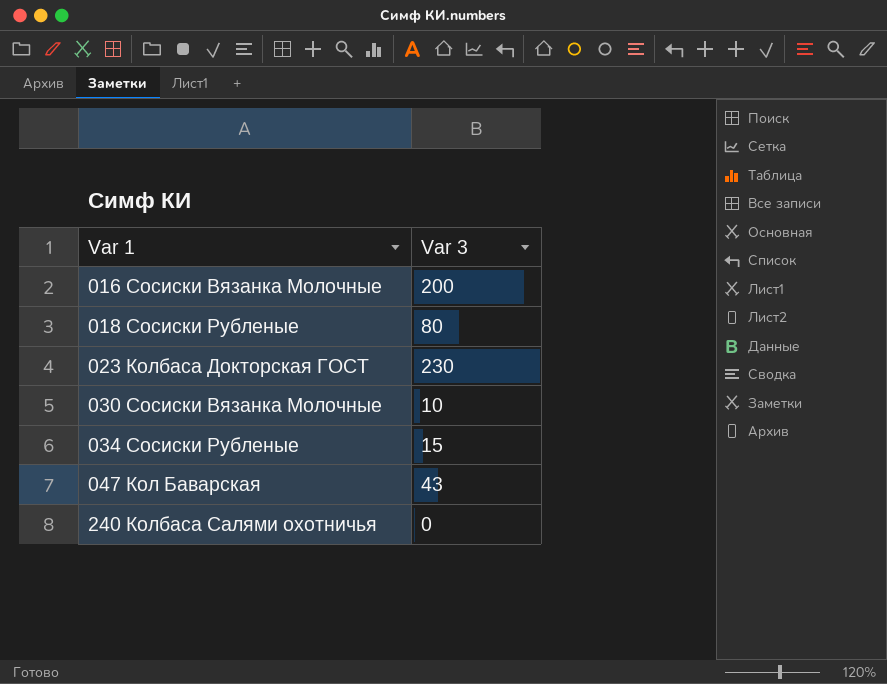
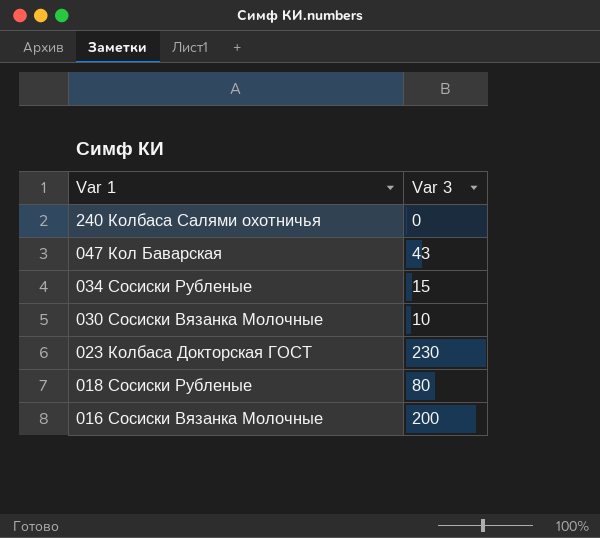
row order: Var 1 ascending -> Var 1 descending

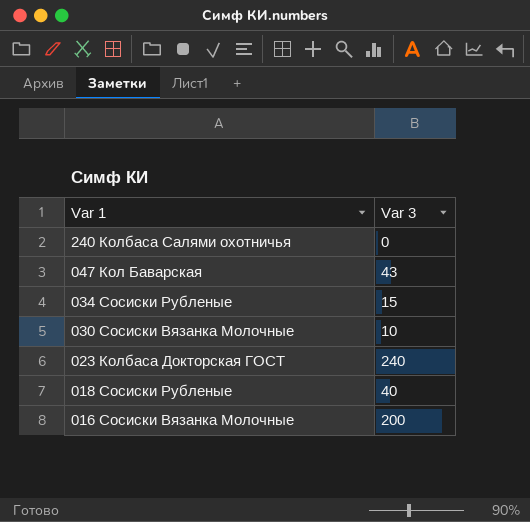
023 Колбаса Докторская ГОСТ | Var 3: 230 -> 240
018 Сосиски Рубленые | Var 3: 80 -> 40

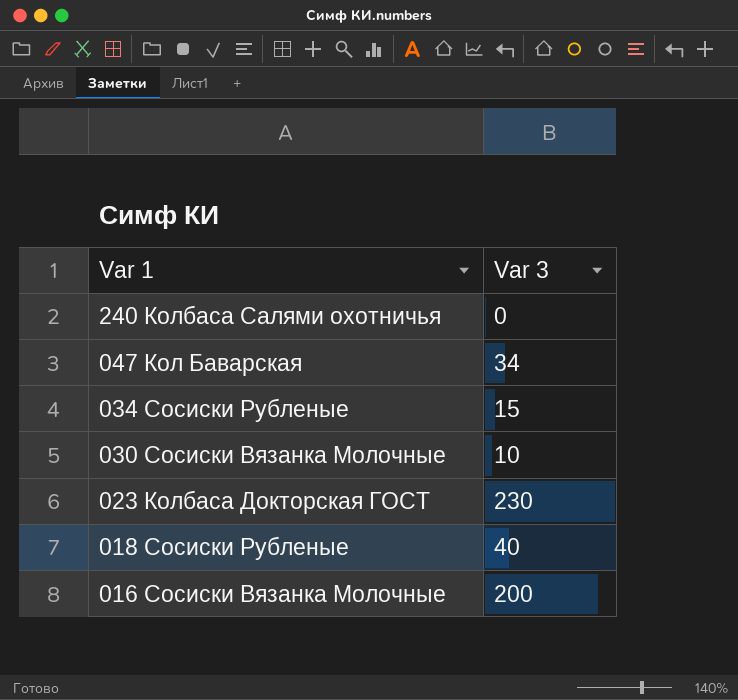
047 Кол Баварская | Var 3: 43 -> 34
023 Колбаса Докторская ГОСТ | Var 3: 240 -> 230

